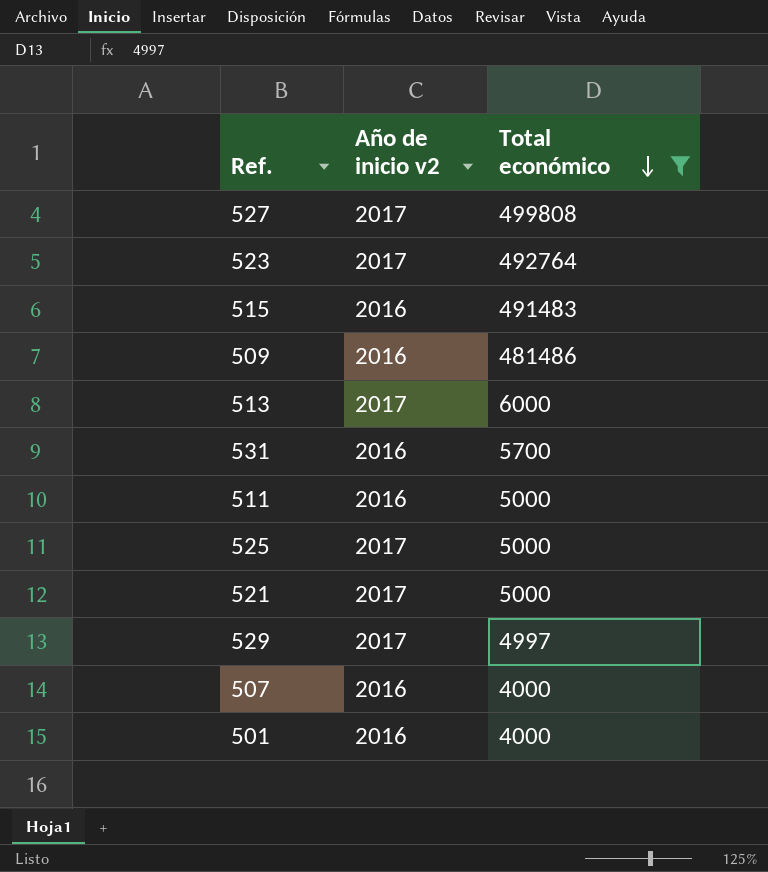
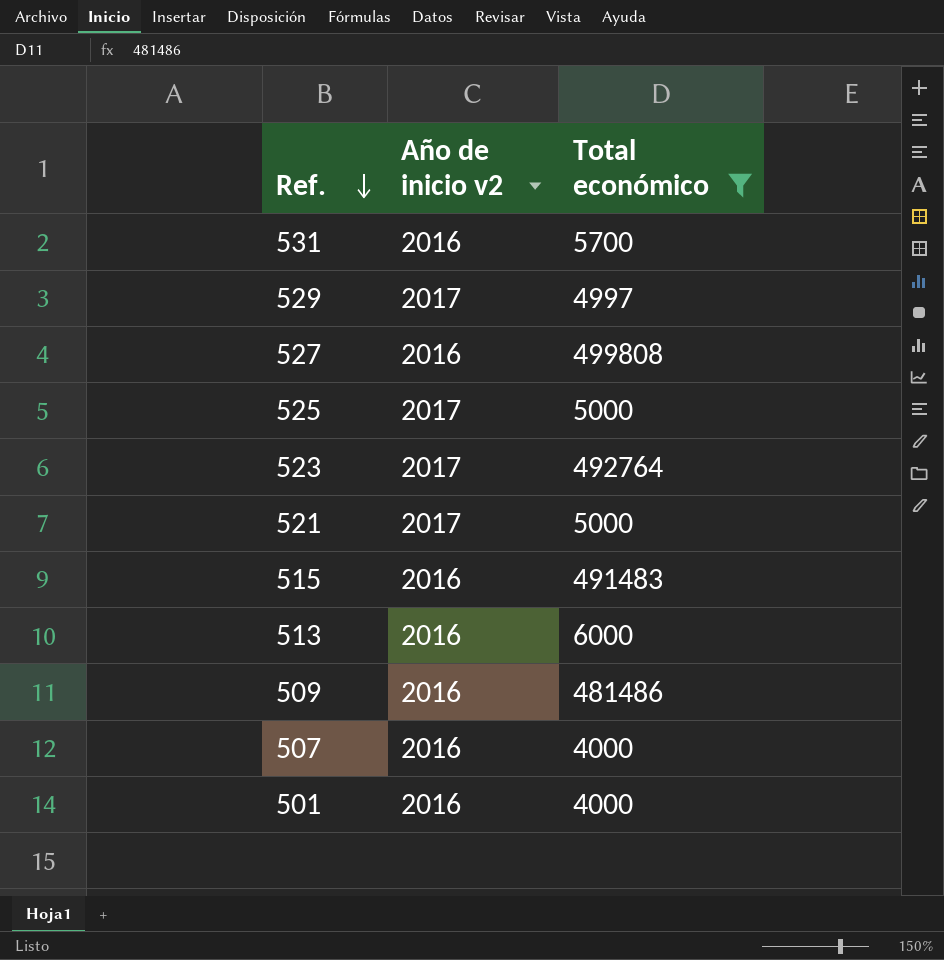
row order: Total económico descending -> Ref. descending
row 511: 2016 | 5000 -> none
527 | Año de inicio v2: 2017 -> 2016
513 | Año de inicio v2: 2017 -> 2016

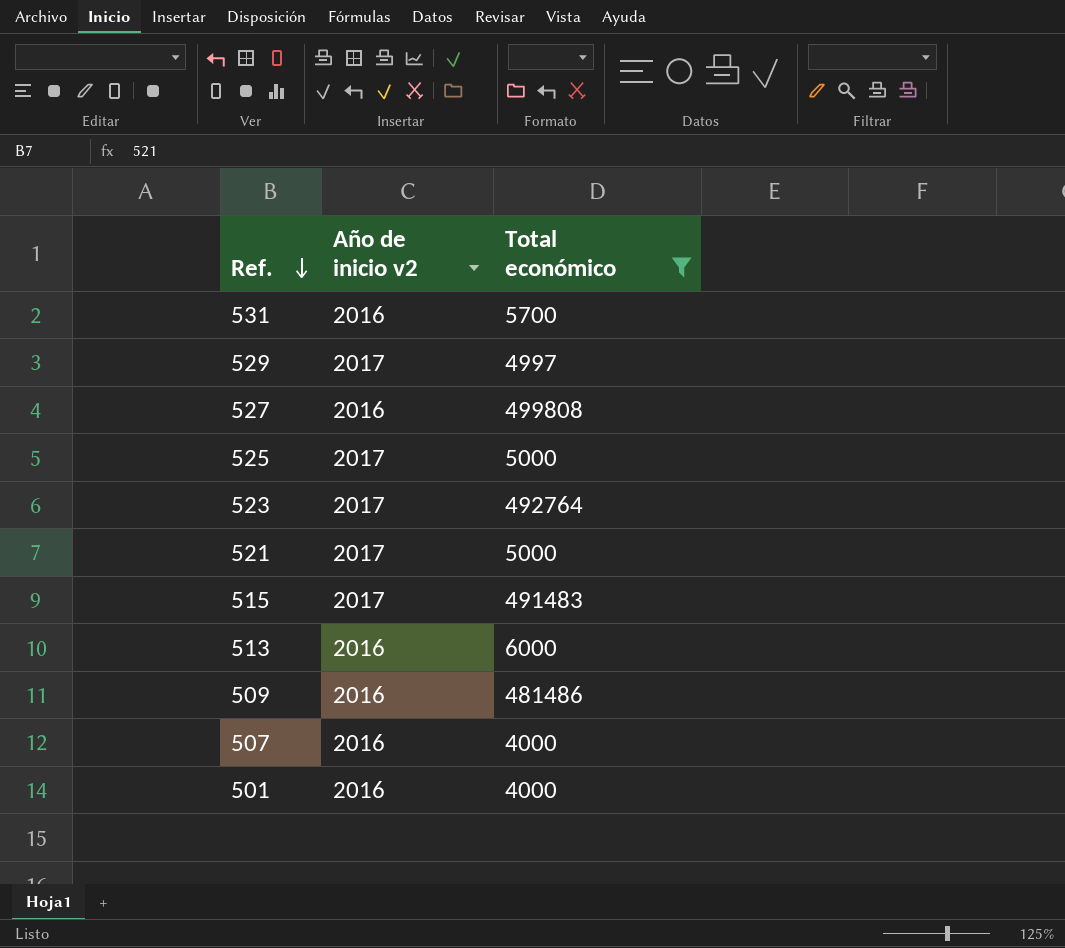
515 | Año de inicio v2: 2016 -> 2017

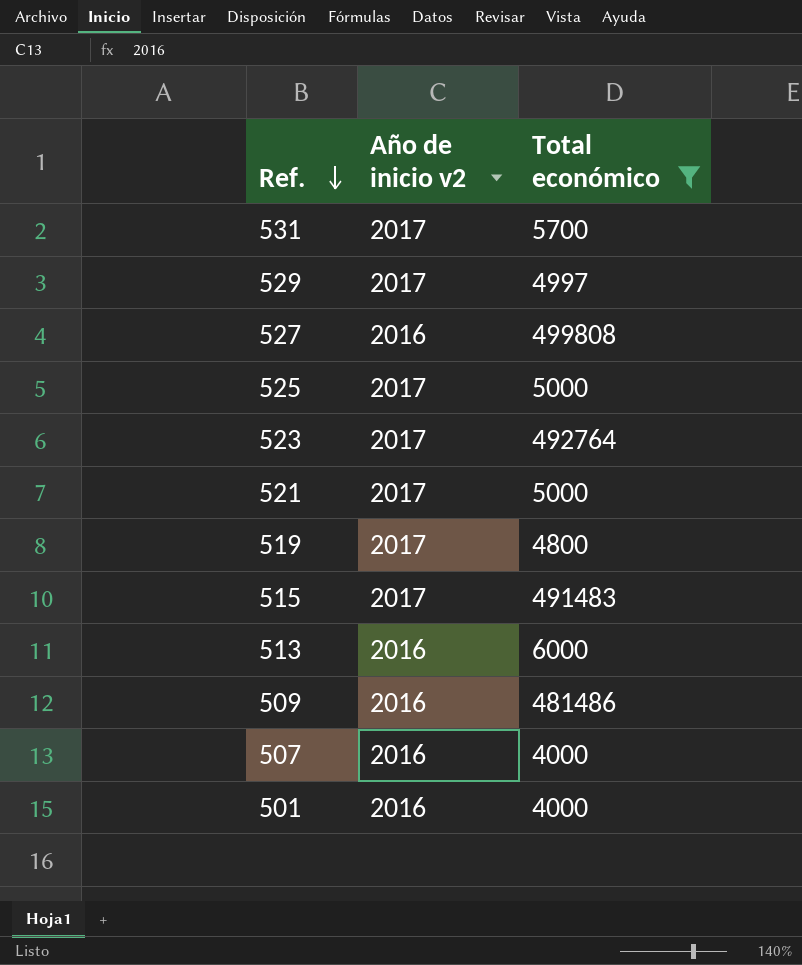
531 | Año de inicio v2: 2016 -> 2017
row 519: none -> 2017 | 4800

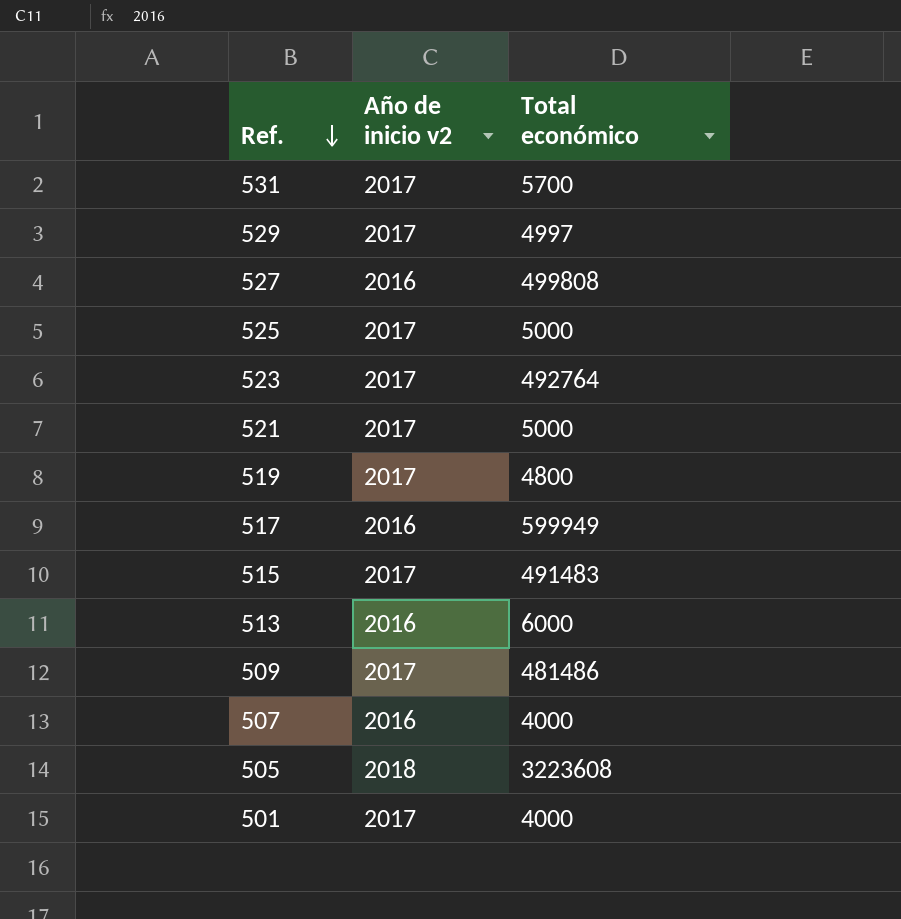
filter: Total económico <= 499808 -> none
509 | Año de inicio v2: 2016 -> 2017
501 | Año de inicio v2: 2016 -> 2017

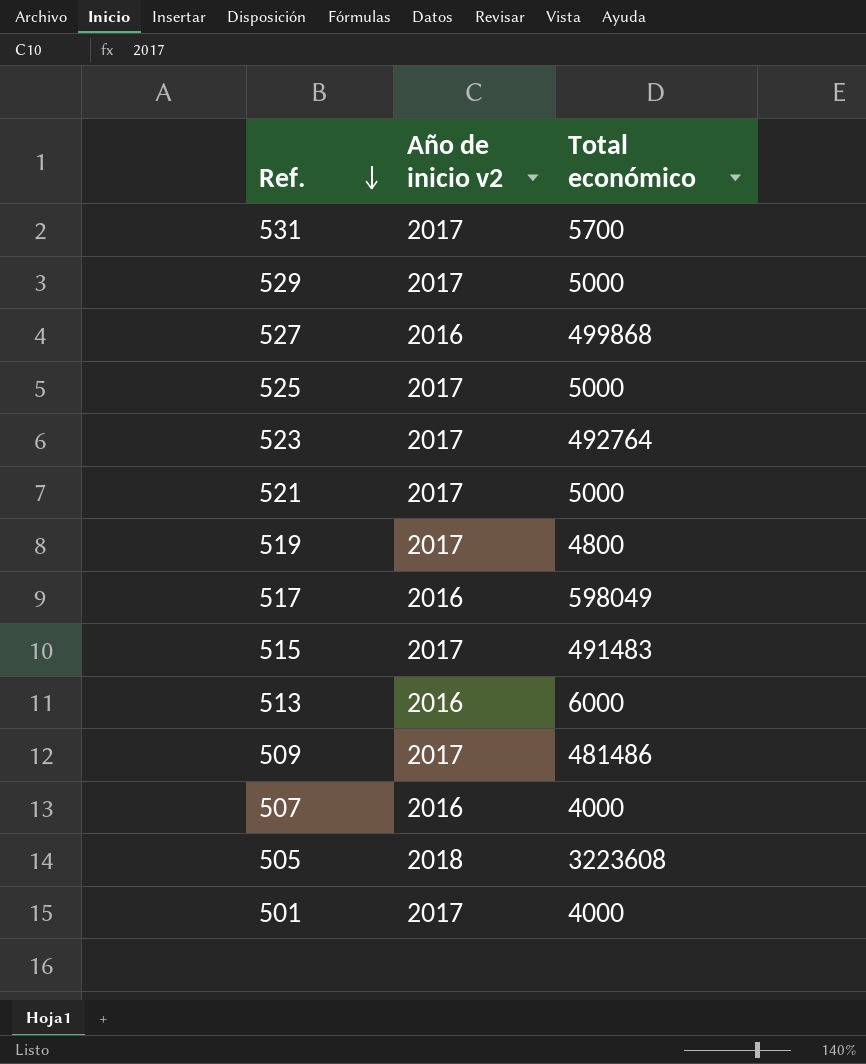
529 | Total económico: 4997 -> 5000
527 | Total económico: 499808 -> 499868
517 | Total económico: 599949 -> 598049

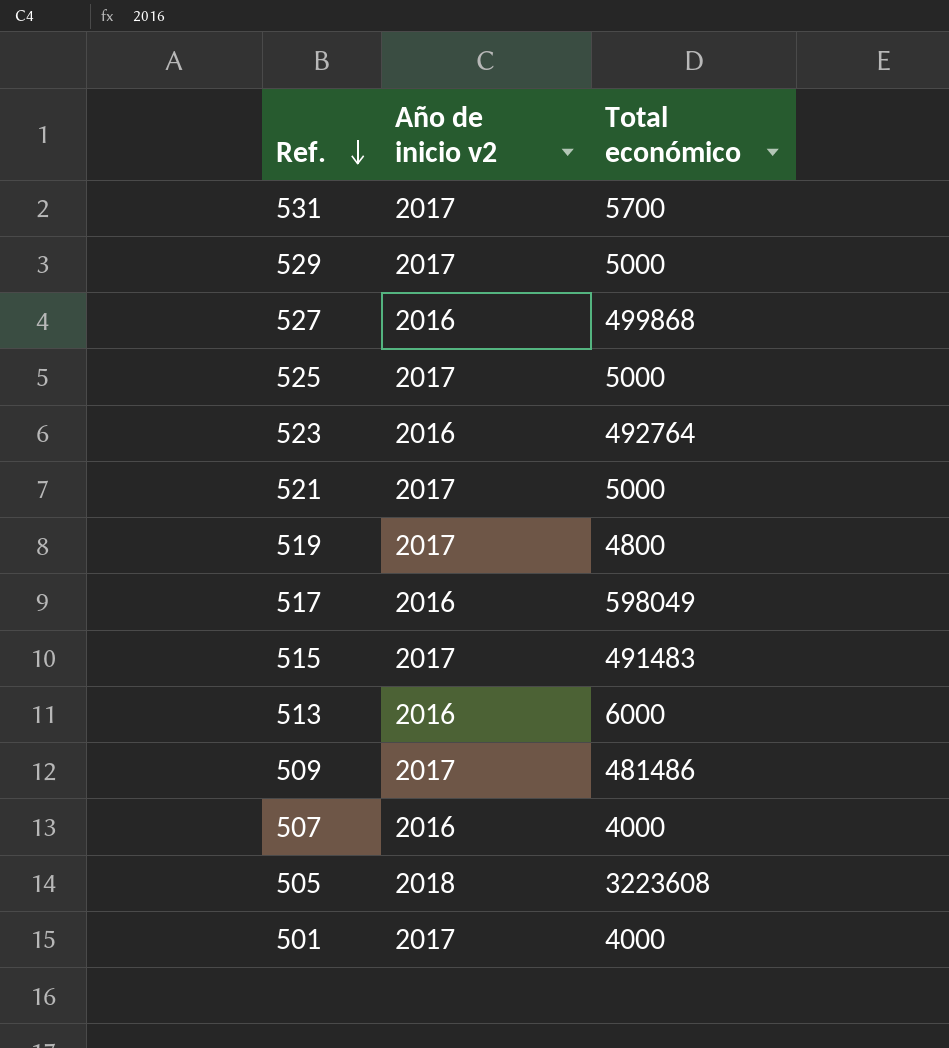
523 | Año de inicio v2: 2017 -> 2016

